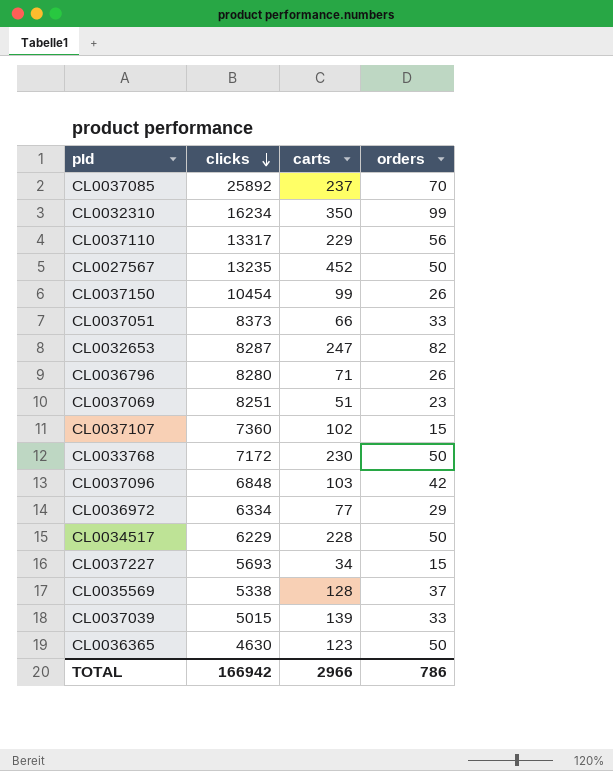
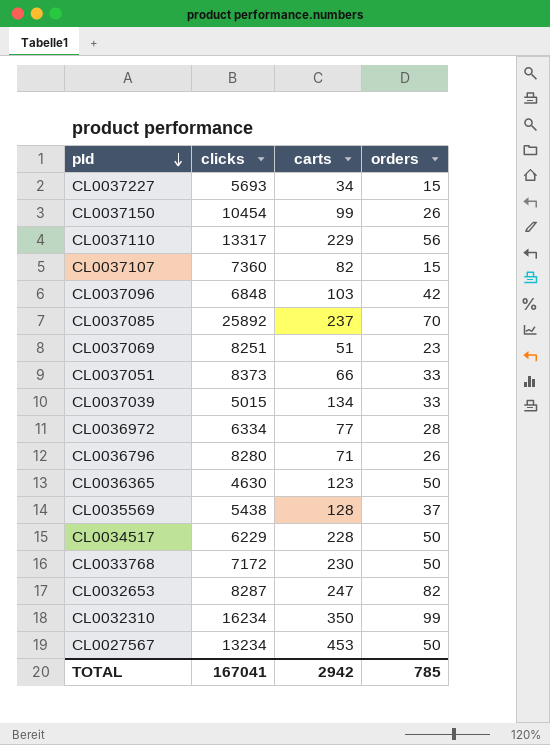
row order: clicks descending -> pId descending
CL0037107 | carts: 102 -> 82
CL0037039 | carts: 139 -> 134
CL0036972 | orders: 29 -> 28
CL0035569 | clicks: 5338 -> 5438
CL0027567 | clicks: 13235 -> 13234
CL0027567 | carts: 452 -> 453
TOTAL | clicks: 166942 -> 167041
TOTAL | carts: 2966 -> 2942
TOTAL | orders: 786 -> 785

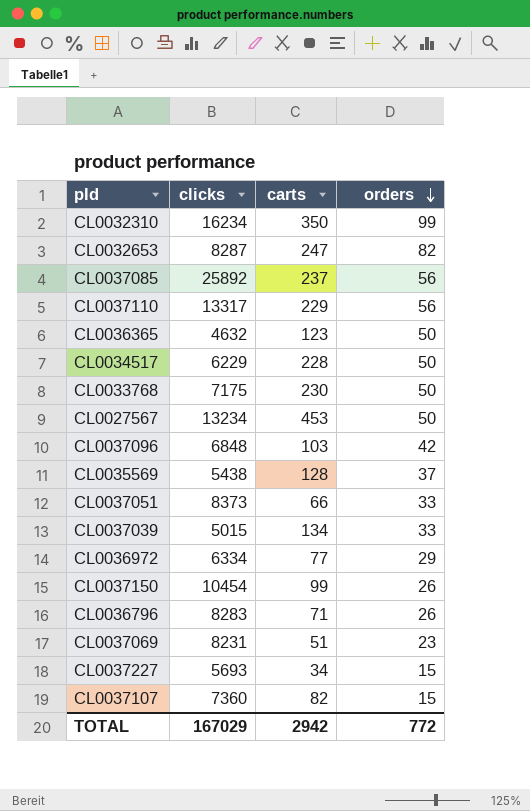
row order: pId descending -> orders descending
CL0037085 | orders: 70 -> 56
CL0036365 | clicks: 4630 -> 4632
CL0033768 | clicks: 7172 -> 7175
CL0036972 | orders: 28 -> 29
CL0036796 | clicks: 8280 -> 8283
CL0037069 | clicks: 8251 -> 8231
TOTAL | clicks: 167041 -> 167029
TOTAL | orders: 785 -> 772

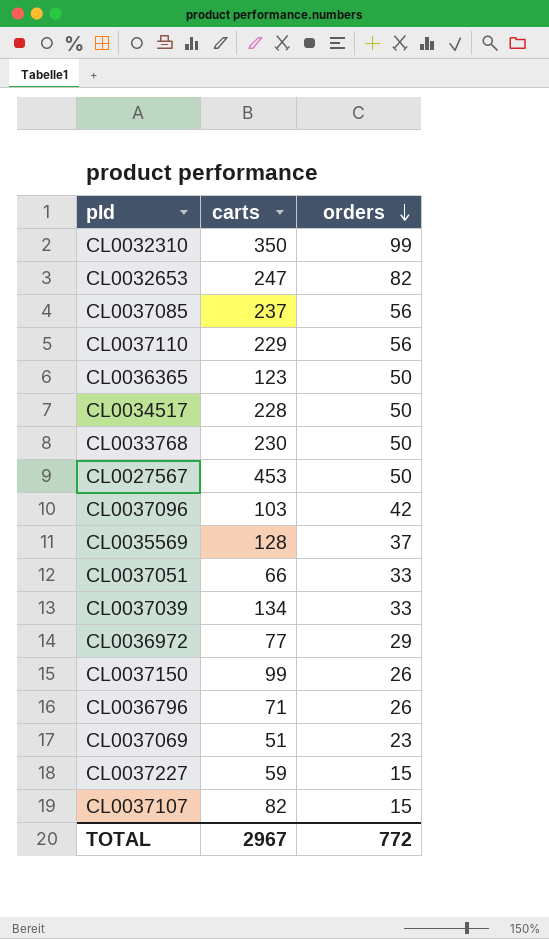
column clicks | position: 2 -> none
CL0037227 | carts: 34 -> 59
TOTAL | carts: 2942 -> 2967

